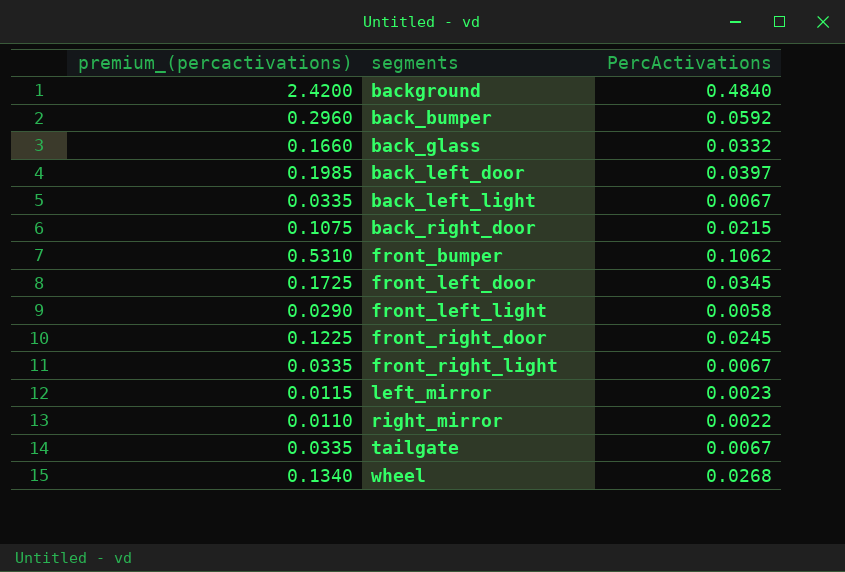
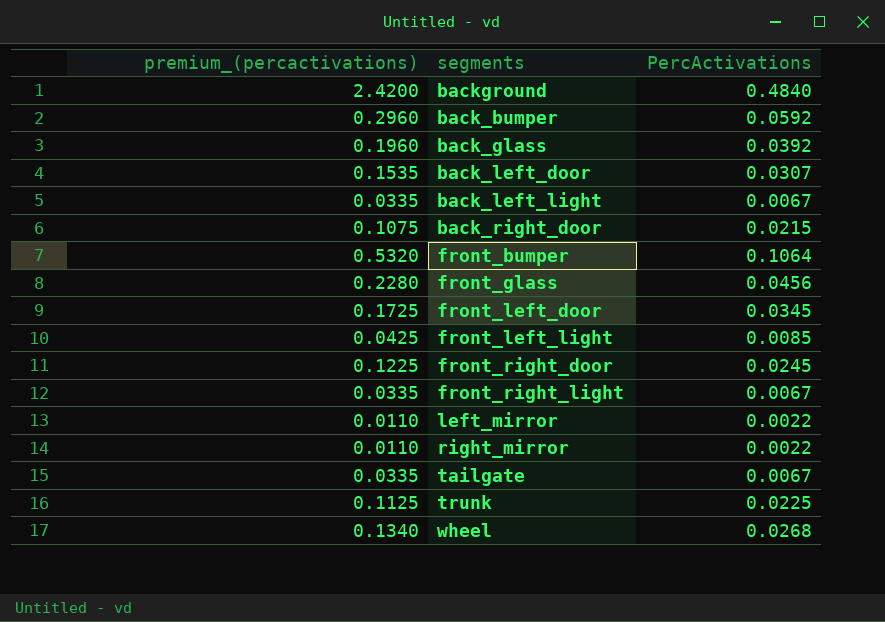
back_glass | premium_(percactivations): 0.1660 -> 0.1960
back_glass | PercActivations: 0.0332 -> 0.0392
back_left_door | premium_(percactivations): 0.1985 -> 0.1535
back_left_door | PercActivations: 0.0397 -> 0.0307
front_bumper | premium_(percactivations): 0.5310 -> 0.5320
front_bumper | PercActivations: 0.1062 -> 0.1064
row front_glass: none -> 0.2280 | 0.0456
front_left_light | premium_(percactivations): 0.0290 -> 0.0425
front_left_light | PercActivations: 0.0058 -> 0.0085
left_mirror | premium_(percactivations): 0.0115 -> 0.0110
left_mirror | PercActivations: 0.0023 -> 0.0022
row trunk: none -> 0.1125 | 0.0225

